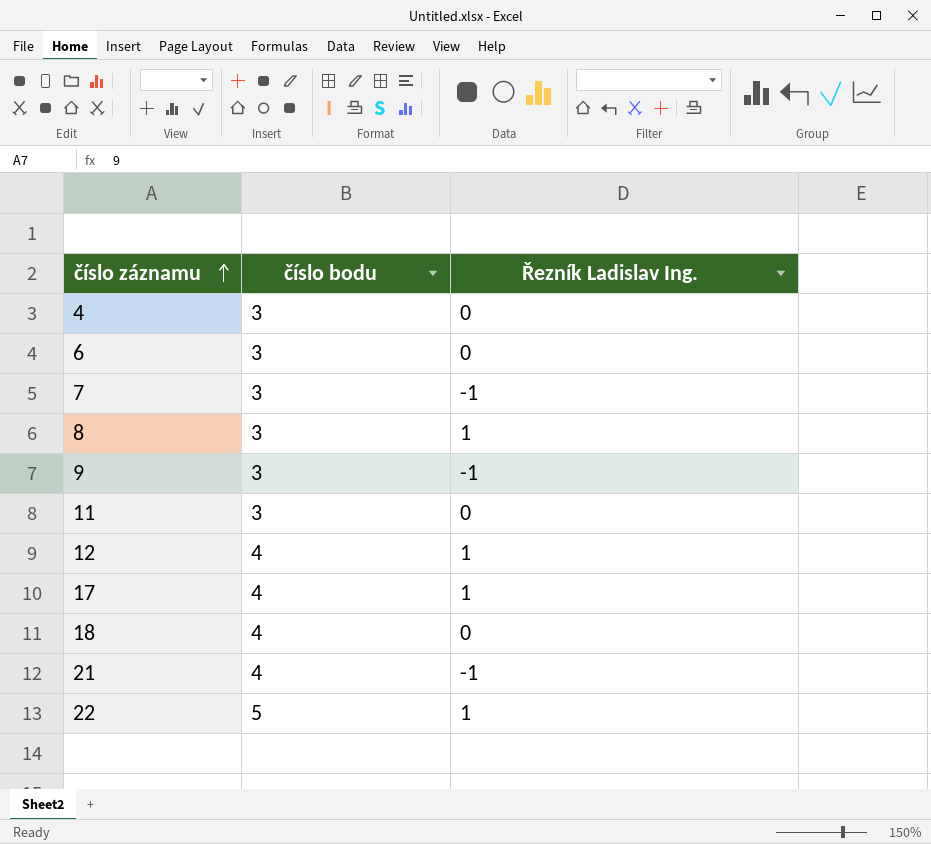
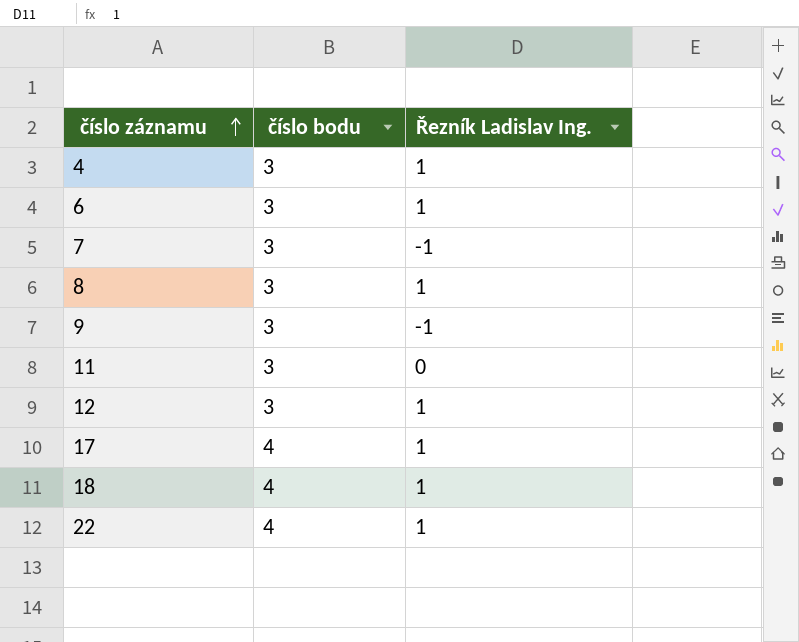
row 21: 4 | -1 -> none
4 | Řezník Ladislav Ing.: 0 -> 1
6 | Řezník Ladislav Ing.: 0 -> 1
12 | číslo bodu: 4 -> 3
18 | Řezník Ladislav Ing.: 0 -> 1
22 | číslo bodu: 5 -> 4

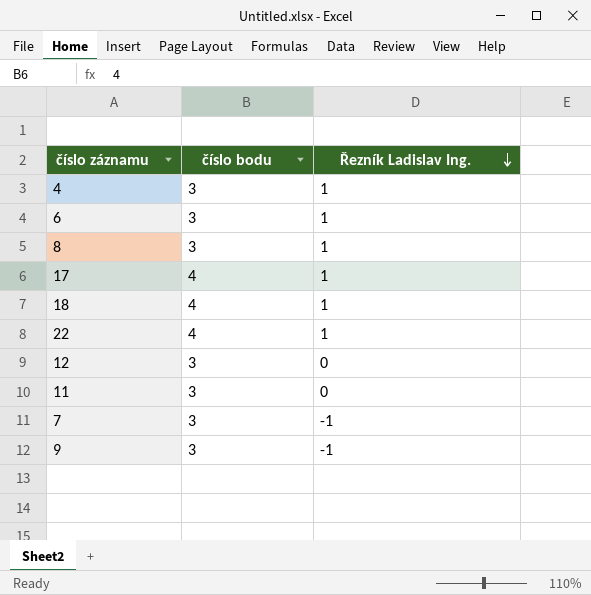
row order: číslo záznamu ascending -> Řezník Ladislav Ing. descending
12 | Řezník Ladislav Ing.: 1 -> 0

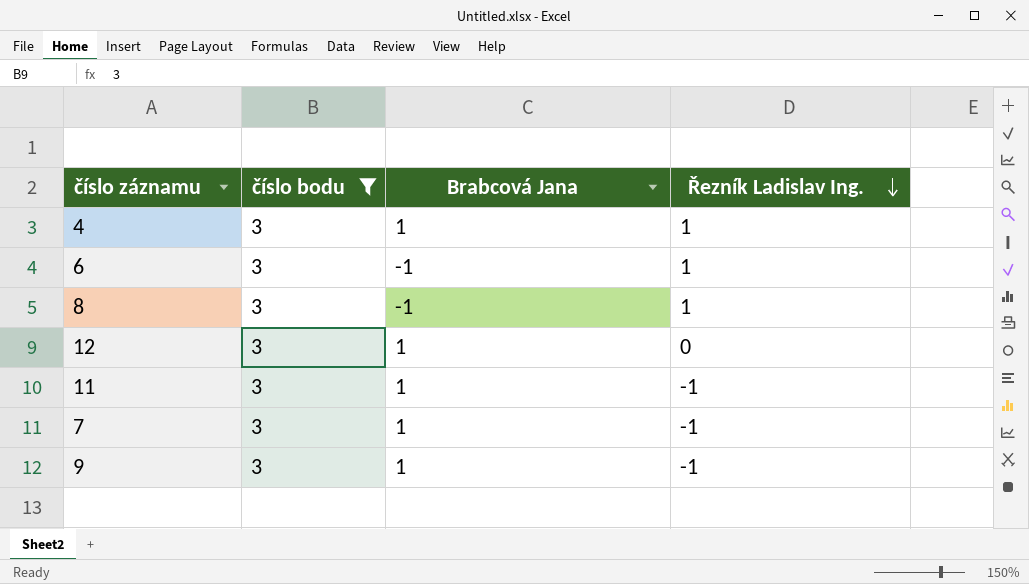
filter: none -> číslo bodu = 3
column Brabcová Jana | position: none -> 3
11 | Řezník Ladislav Ing.: 0 -> -1

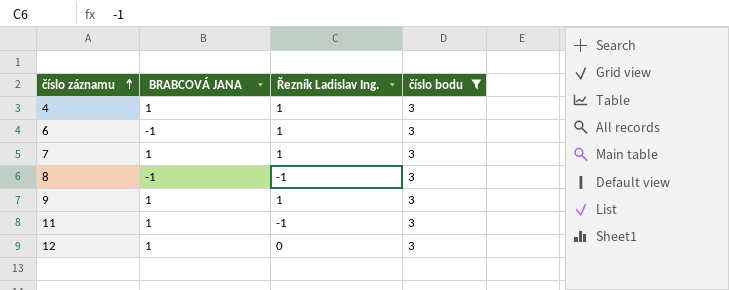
row order: Řezník Ladislav Ing. descending -> číslo záznamu ascending
column name: Brabcová Jana -> BRABCOVÁ JANA
column číslo bodu | position: 2 -> 4
7 | Řezník Ladislav Ing.: -1 -> 1
8 | Řezník Ladislav Ing.: 1 -> -1
9 | Řezník Ladislav Ing.: -1 -> 1

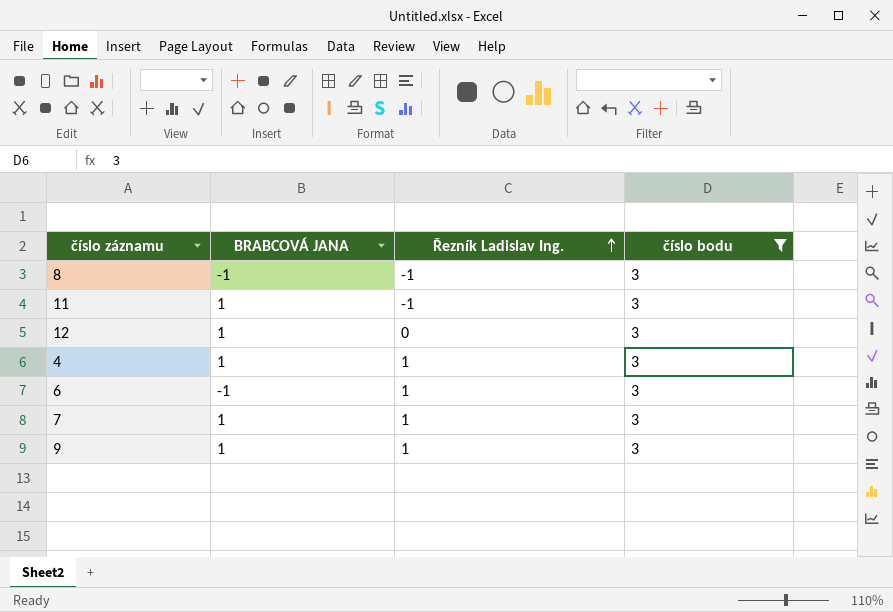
row order: číslo záznamu ascending -> Řezník Ladislav Ing. ascending

